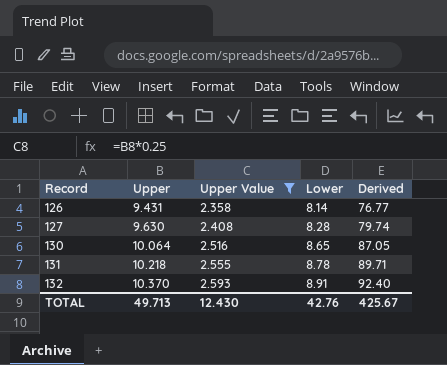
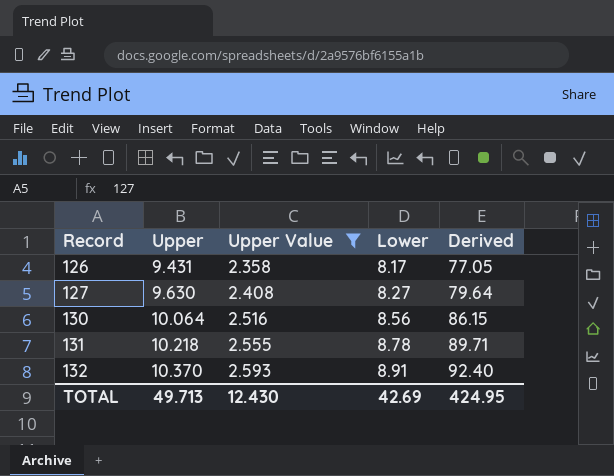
126 | Lower: 8.14 -> 8.17
126 | Derived: 76.77 -> 77.05
127 | Lower: 8.28 -> 8.27
127 | Derived: 79.74 -> 79.64
130 | Lower: 8.65 -> 8.56
130 | Derived: 87.05 -> 86.15
TOTAL | Lower: 42.76 -> 42.69
TOTAL | Derived: 425.67 -> 424.95

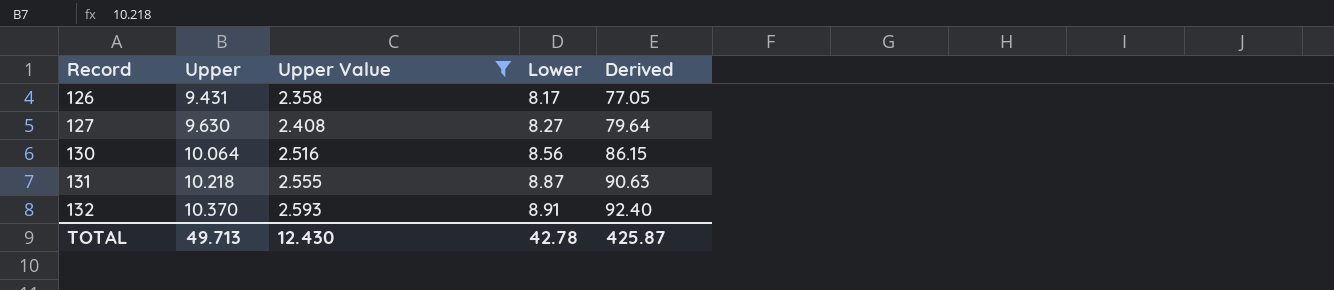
131 | Lower: 8.78 -> 8.87
131 | Derived: 89.71 -> 90.63
TOTAL | Lower: 42.69 -> 42.78
TOTAL | Derived: 424.95 -> 425.87

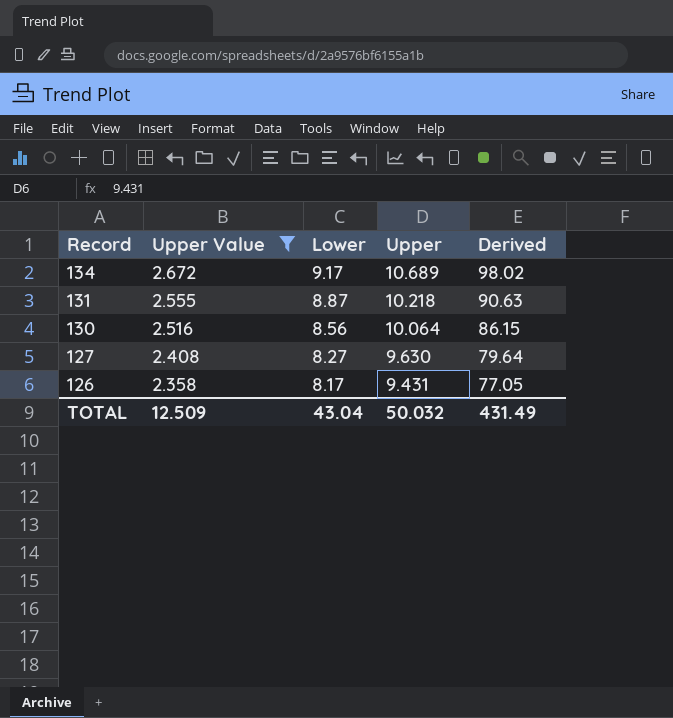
row order: Record ascending -> Record descending
column Upper | position: 2 -> 4
row 132: 10.370 | 2.593 | 8.91 | 92.40 -> none
row 134: none -> 2.672 | 9.17 | 10.689 | 98.02
TOTAL | Upper Value: 12.430 -> 12.509
TOTAL | Lower: 42.78 -> 43.04
TOTAL | Upper: 49.713 -> 50.032
TOTAL | Derived: 425.87 -> 431.49

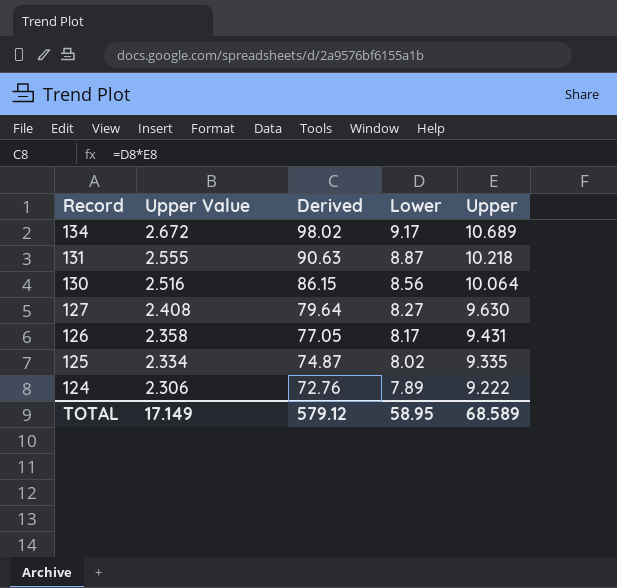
filter: Upper Value >= 2.358 -> none
column Derived | position: 5 -> 3
TOTAL | Upper Value: 12.509 -> 17.149
TOTAL | Derived: 431.49 -> 579.12
TOTAL | Lower: 43.04 -> 58.95
TOTAL | Upper: 50.032 -> 68.589

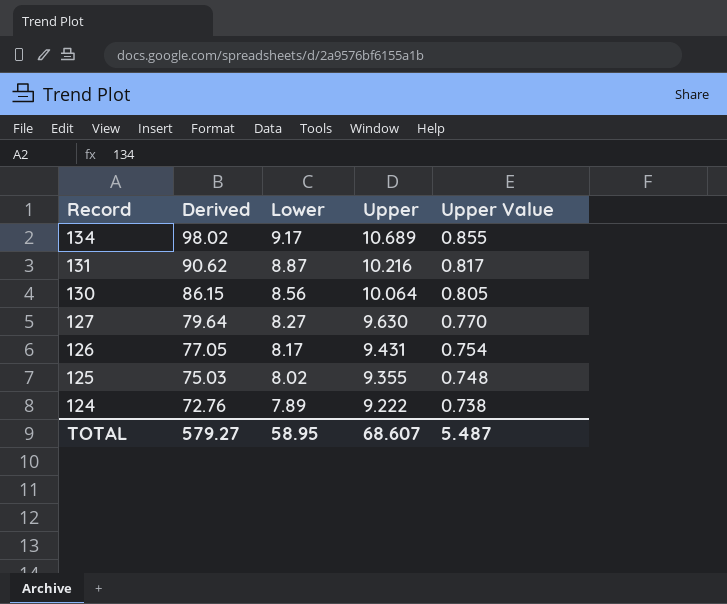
column Upper Value | formula: [Upper] * 0.25 -> [Upper] * 0.08
column Upper Value | position: 2 -> 5
131 | Derived: 90.63 -> 90.62
131 | Upper: 10.218 -> 10.216
125 | Derived: 74.87 -> 75.03
125 | Upper: 9.335 -> 9.355
TOTAL | Derived: 579.12 -> 579.27
TOTAL | Upper: 68.589 -> 68.607
TOTAL | Upper Value: 17.149 -> 5.487

